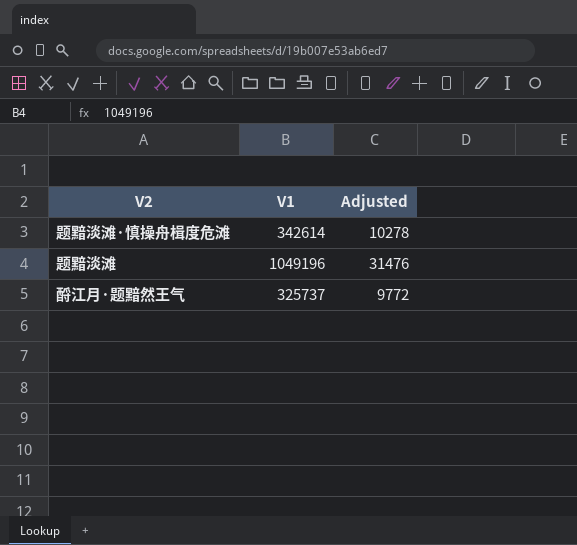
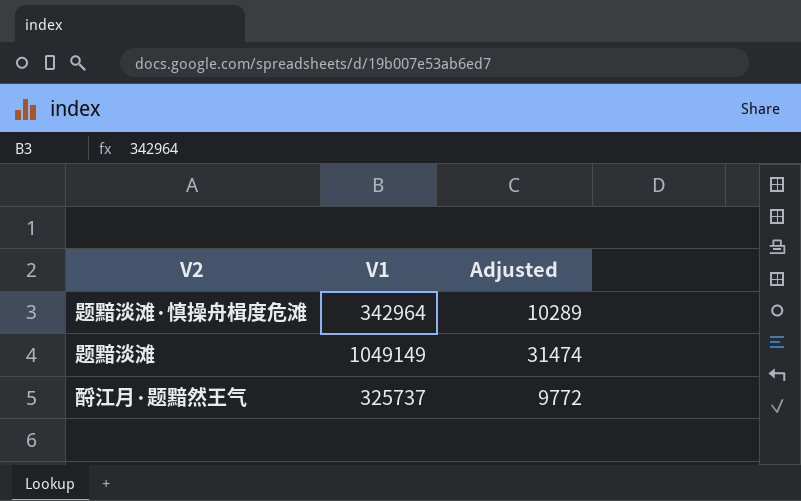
题黯淡滩·慎操舟楫度危滩 | V1: 342614 -> 342964
题黯淡滩·慎操舟楫度危滩 | Adjusted: 10278 -> 10289
题黯淡滩 | V1: 1049196 -> 1049149
题黯淡滩 | Adjusted: 31476 -> 31474

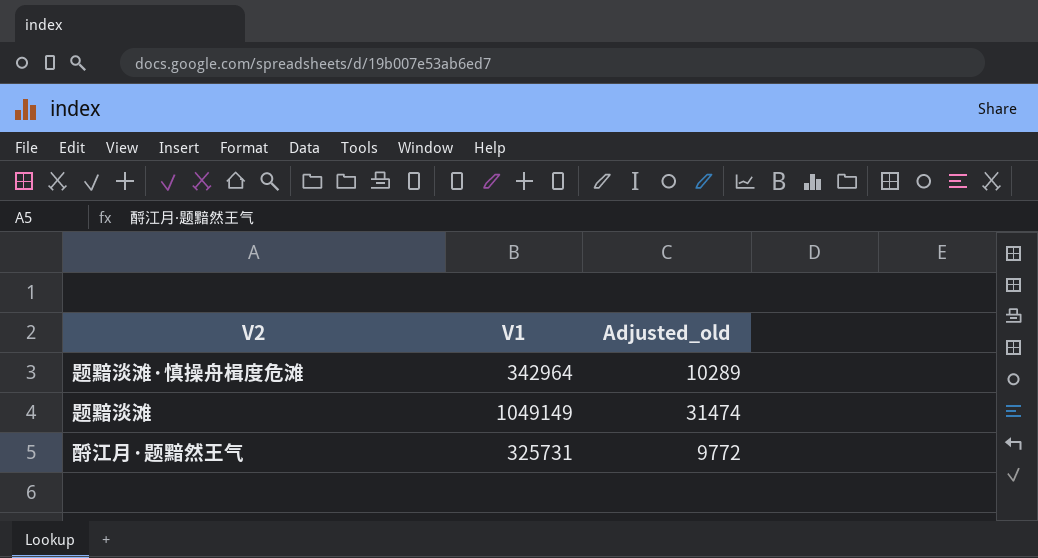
column name: Adjusted -> Adjusted_old
酹江月·题黯然王气 | V1: 325737 -> 325731

